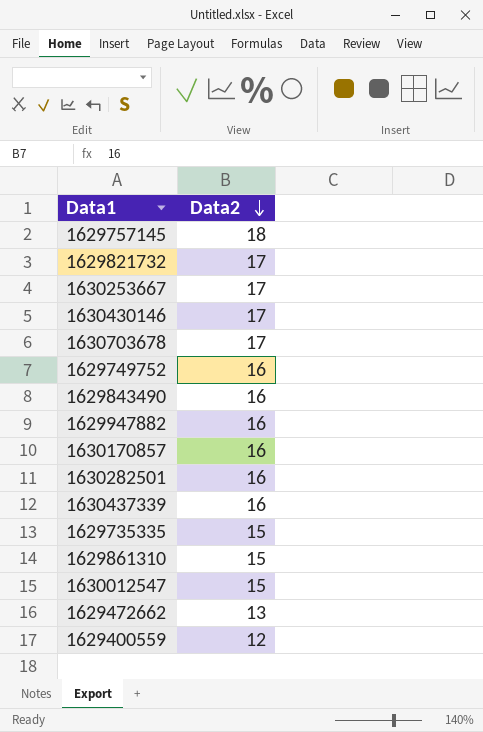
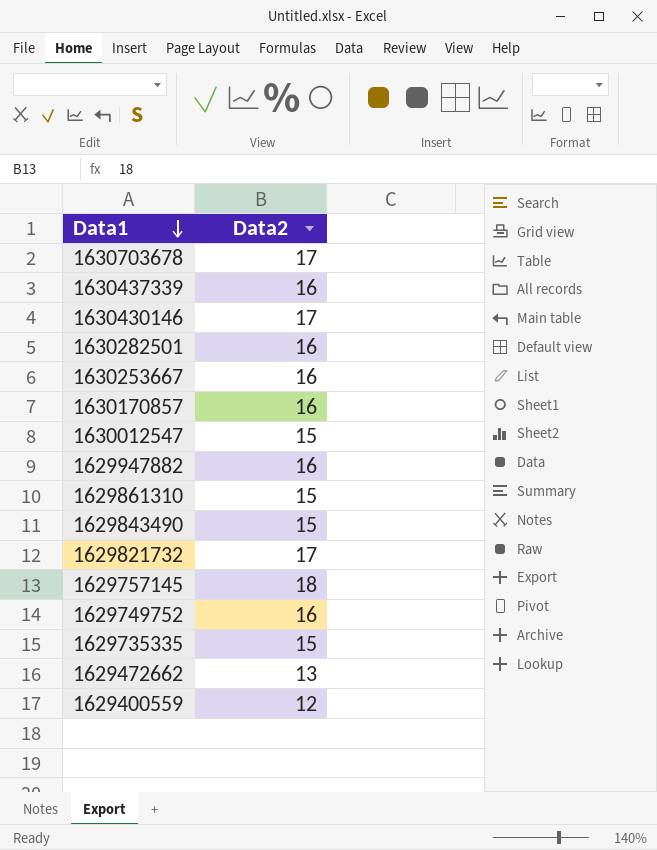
row order: Data2 descending -> Data1 descending
1630253667 | Data2: 17 -> 16
1629843490 | Data2: 16 -> 15

